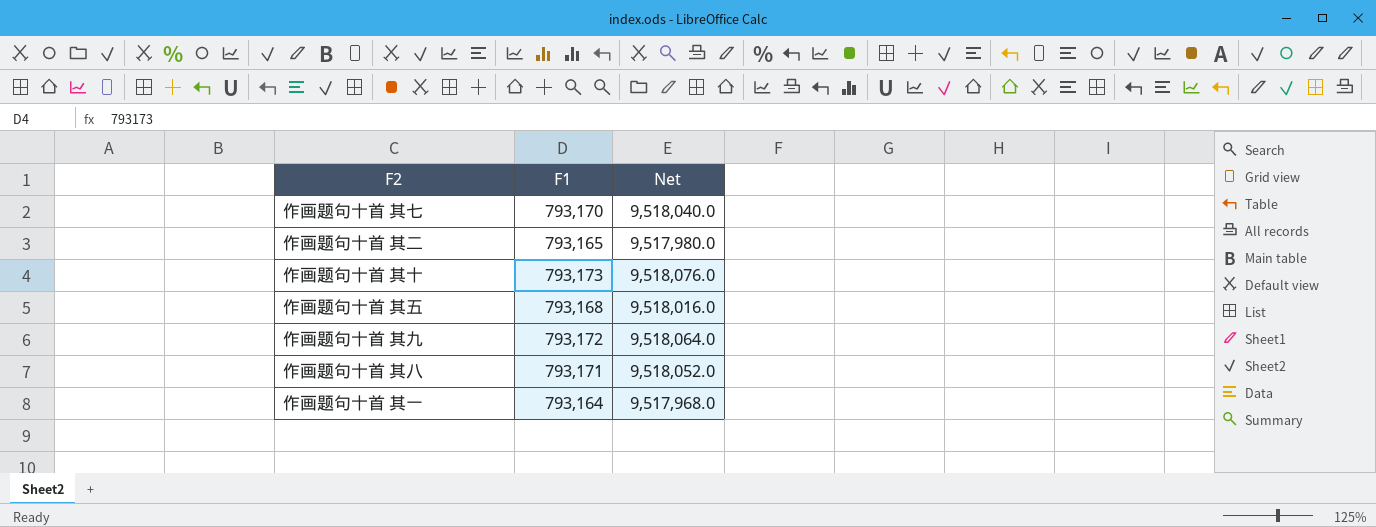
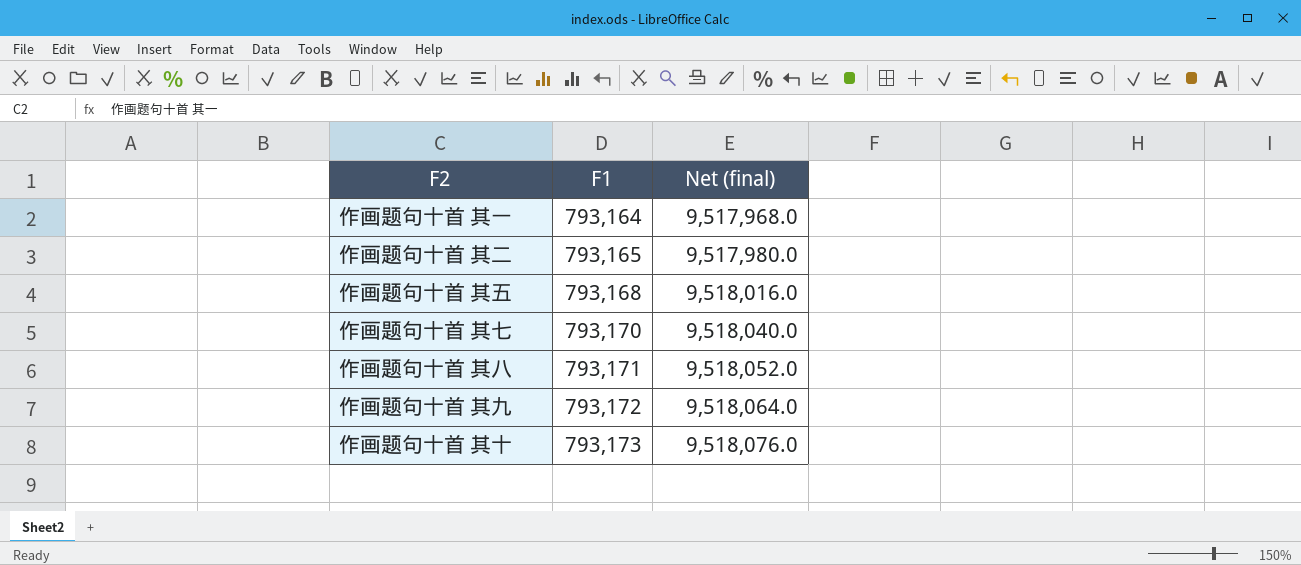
row order: none -> F1 ascending
column name: Net -> Net (final)

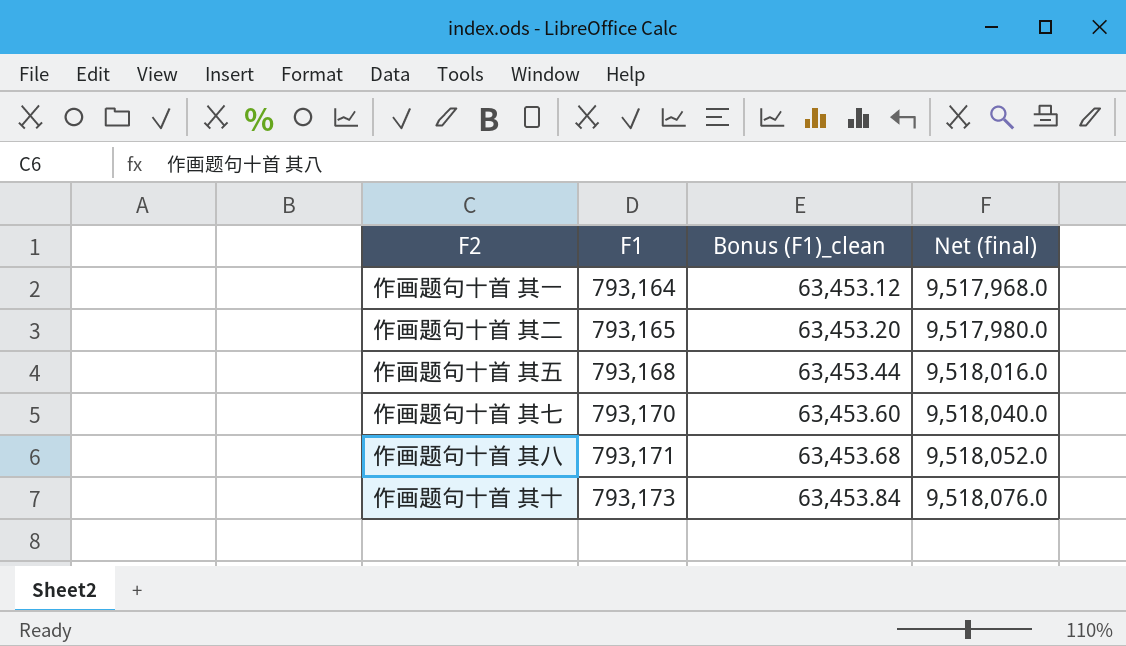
column Bonus (F1)_clean | formula: none -> [F1] * 0.08
row 作画题句十首 其九: 793,172 | 9,518,064.0 -> none

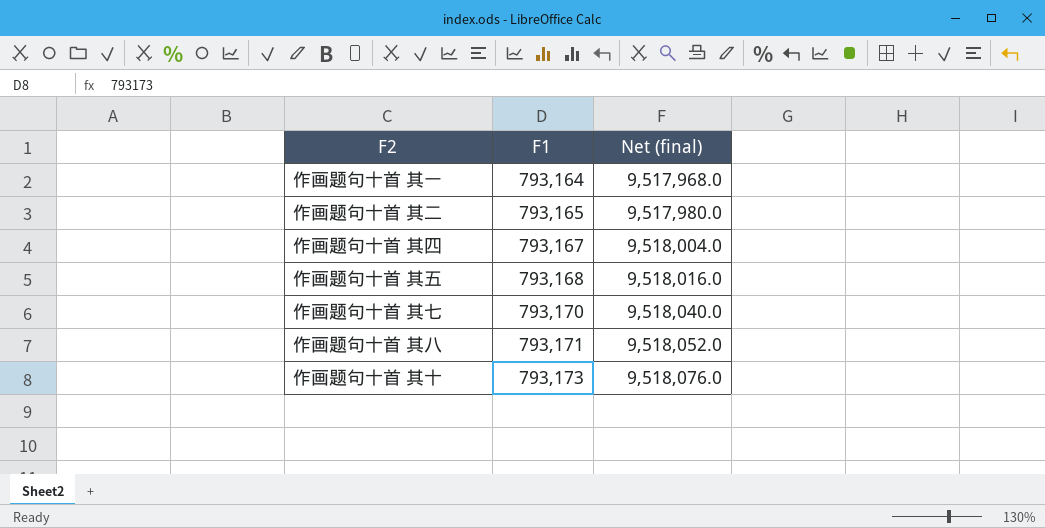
column Bonus (F1)_clean | formula: [F1] * 0.08 -> none
row 作画题句十首 其四: none -> 793,167 | 9,518,004.0

